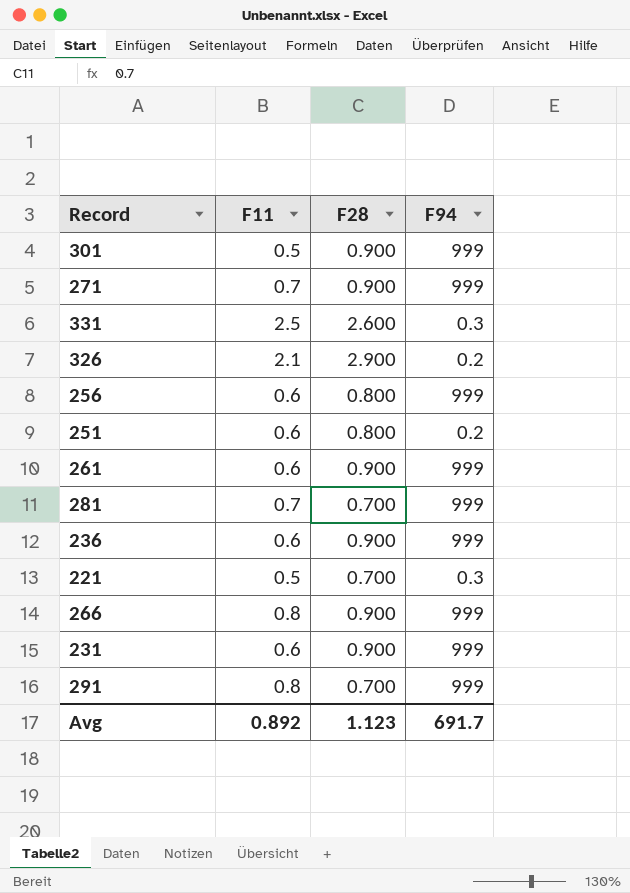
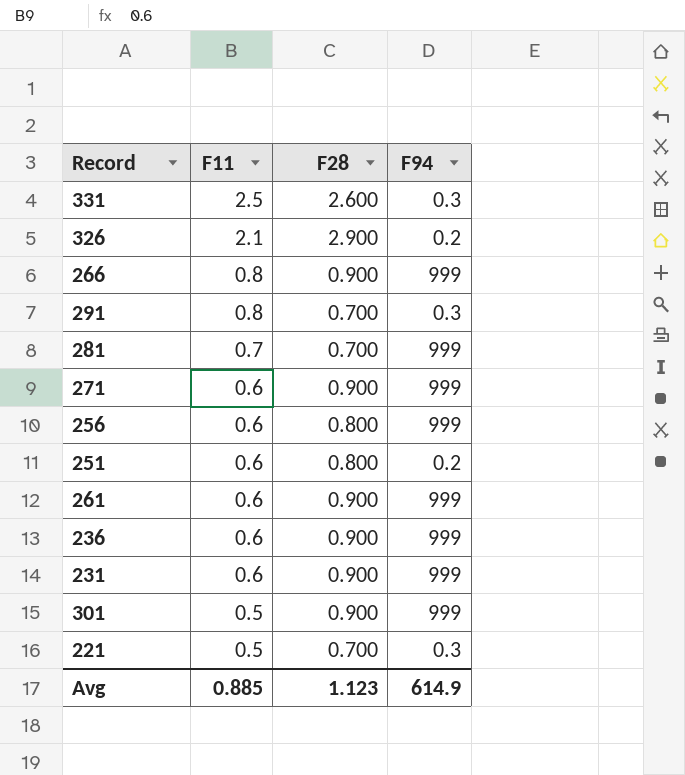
row order: none -> F11 descending
291 | F94: 999 -> 0.3
271 | F11: 0.7 -> 0.6
Avg | F11: 0.892 -> 0.885
Avg | F94: 691.7 -> 614.9

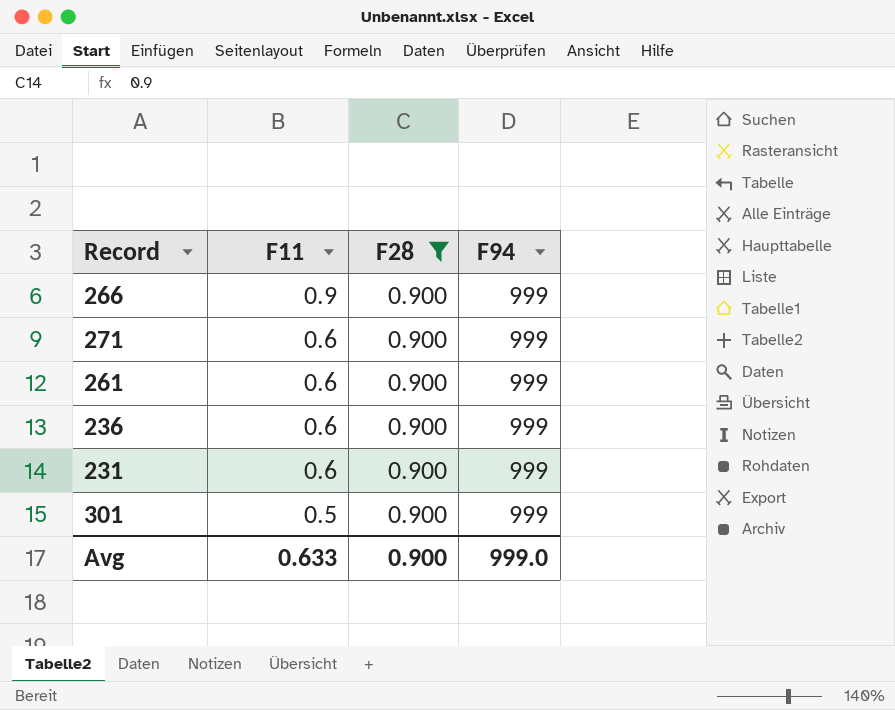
filter: none -> F28 = 0.900
266 | F11: 0.8 -> 0.9
Avg | F11: 0.885 -> 0.633
Avg | F28: 1.123 -> 0.900
Avg | F94: 614.9 -> 999.0

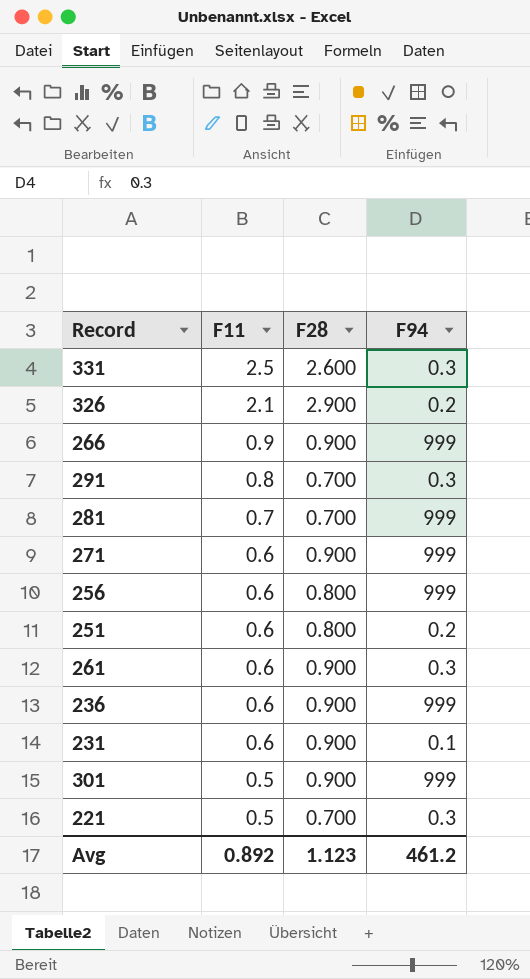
filter: F28 = 0.900 -> none
261 | F94: 999 -> 0.3
231 | F94: 999 -> 0.1
Avg | F11: 0.633 -> 0.892
Avg | F28: 0.900 -> 1.123
Avg | F94: 999.0 -> 461.2

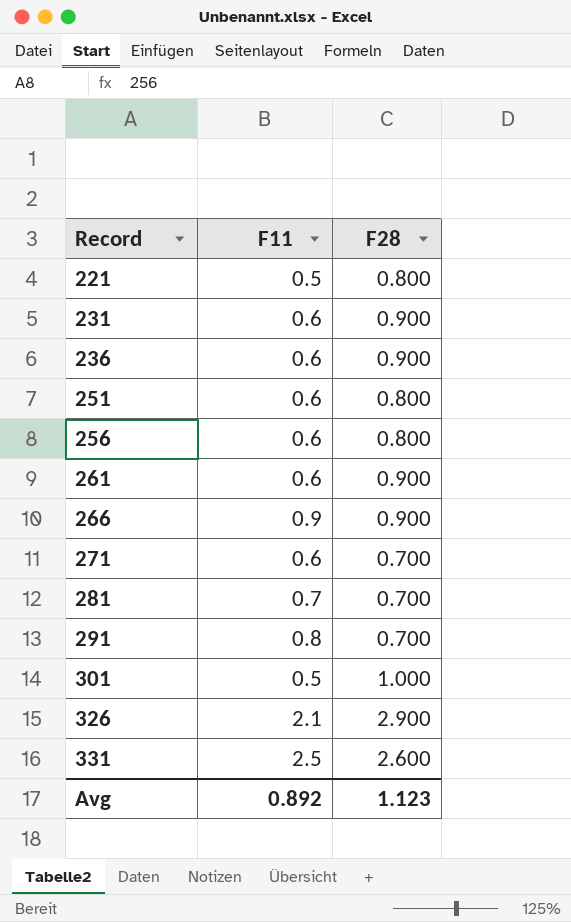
row order: F11 descending -> Record ascending
column F94 | position: 4 -> none
221 | F28: 0.700 -> 0.800
271 | F28: 0.900 -> 0.700
301 | F28: 0.900 -> 1.000

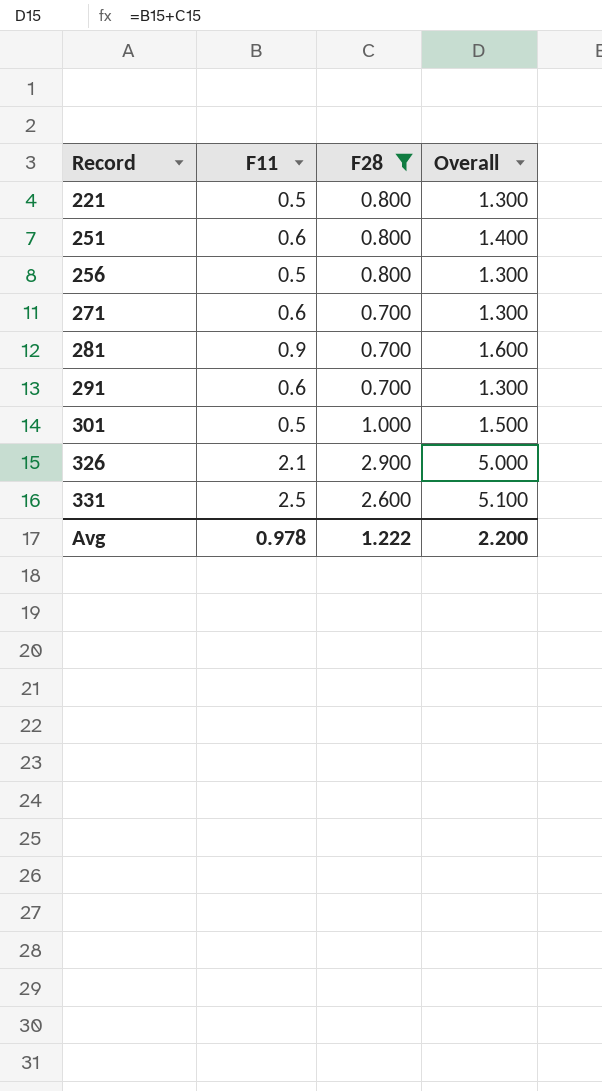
filter: none -> F28 != 0.900
column Overall | formula: none -> [F11] + [F28]
256 | F11: 0.6 -> 0.5
281 | F11: 0.7 -> 0.9
291 | F11: 0.8 -> 0.6
Avg | F11: 0.892 -> 0.978
Avg | F28: 1.123 -> 1.222

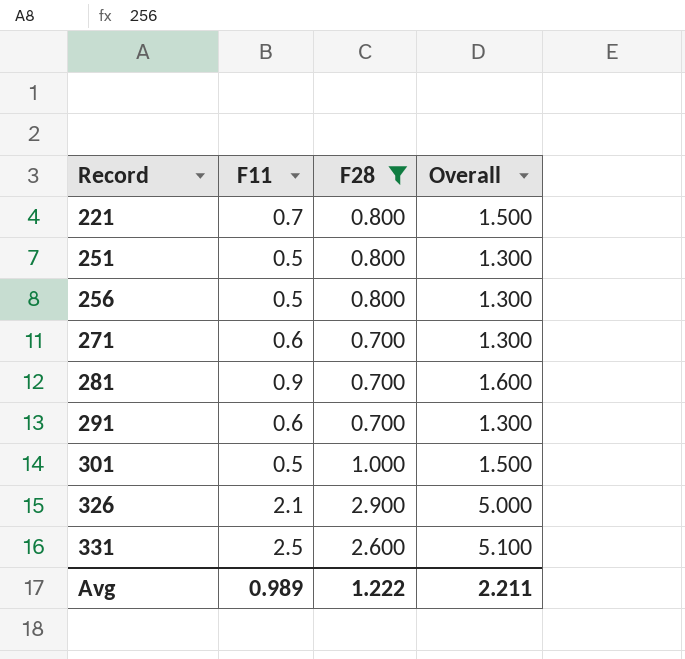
221 | F11: 0.5 -> 0.7
221 | Overall: 1.300 -> 1.500
251 | F11: 0.6 -> 0.5
251 | Overall: 1.400 -> 1.300
Avg | F11: 0.978 -> 0.989
Avg | Overall: 2.200 -> 2.211

